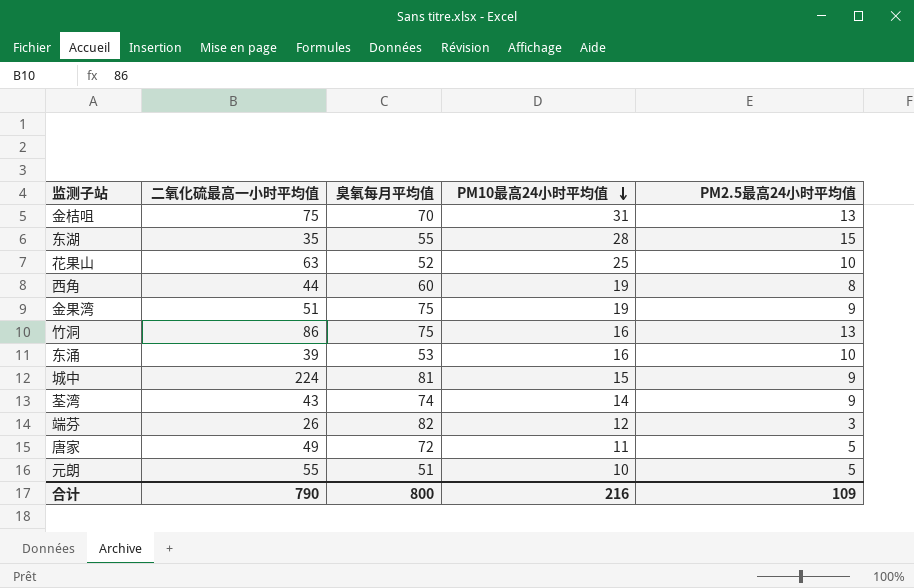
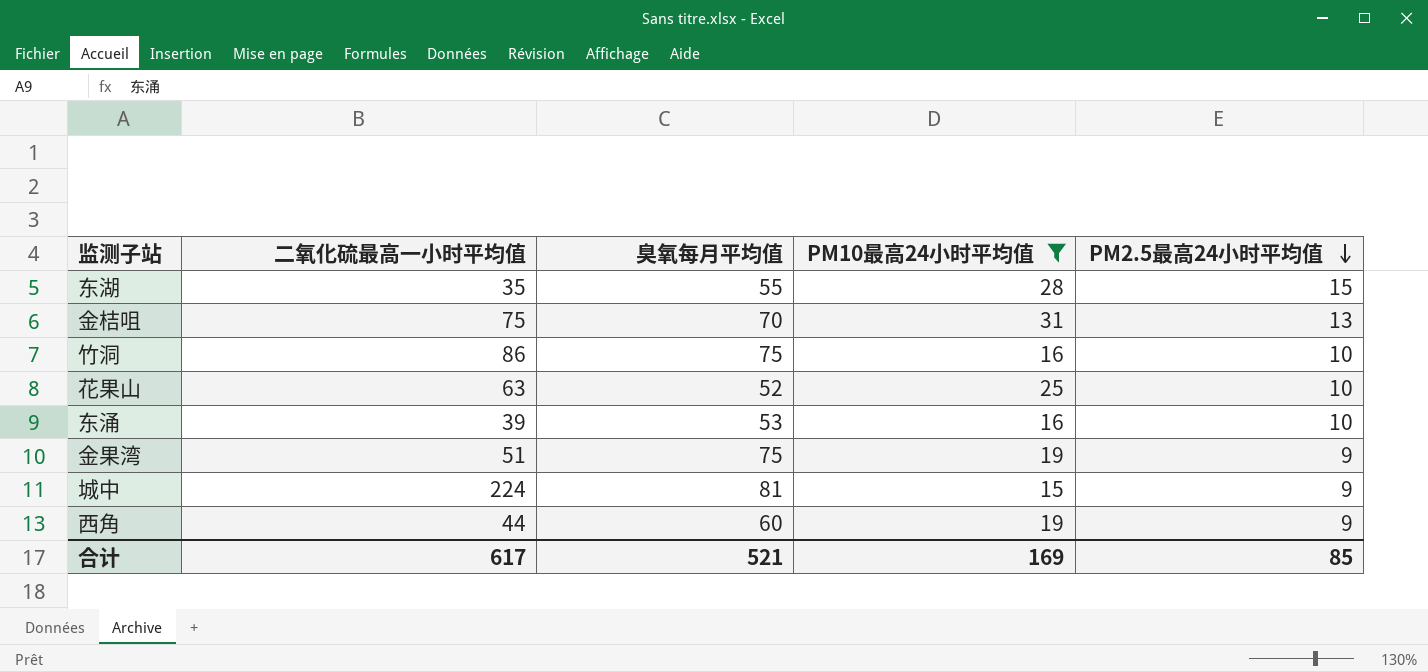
filter: none -> PM10最高24小时平均值 >= 15
row order: PM10最高24小时平均值 descending -> PM2.5最高24小时平均值 descending
竹洞 | PM2.5最高24小时平均值: 13 -> 10
西角 | PM2.5最高24小时平均值: 8 -> 9
合计 | 二氧化硫最高一小时平均值: 790 -> 617
合计 | 臭氧每月平均值: 800 -> 521
合计 | PM10最高24小时平均值: 216 -> 169
合计 | PM2.5最高24小时平均值: 109 -> 85

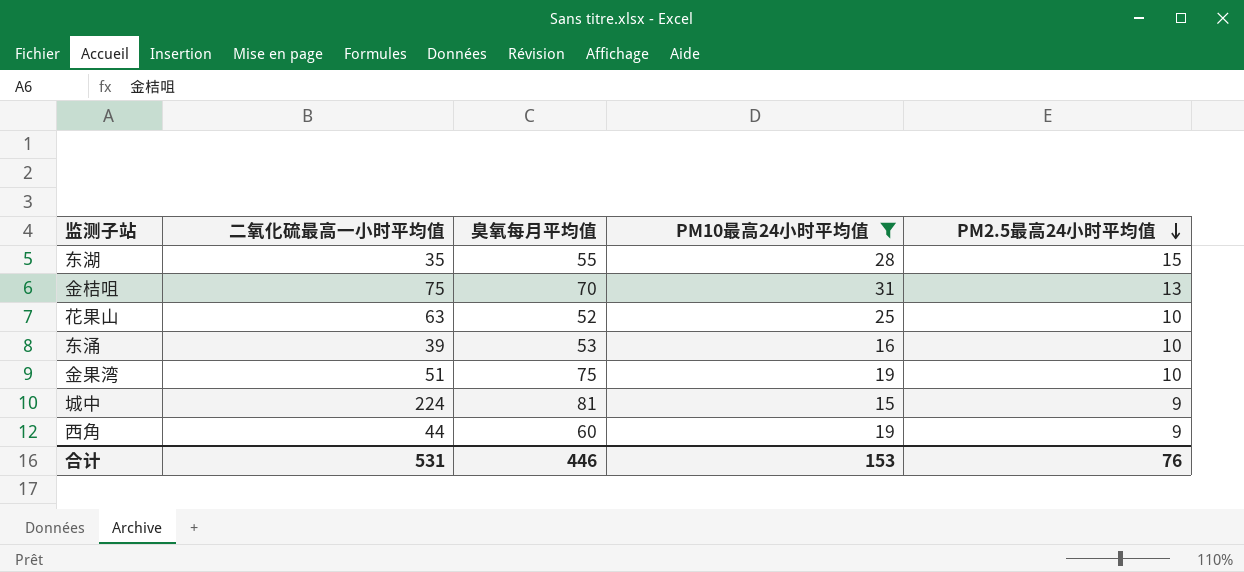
row 竹洞: 86 | 75 | 16 | 10 -> none
金果湾 | PM2.5最高24小时平均值: 9 -> 10
合计 | 二氧化硫最高一小时平均值: 617 -> 531
合计 | 臭氧每月平均值: 521 -> 446
合计 | PM10最高24小时平均值: 169 -> 153
合计 | PM2.5最高24小时平均值: 85 -> 76

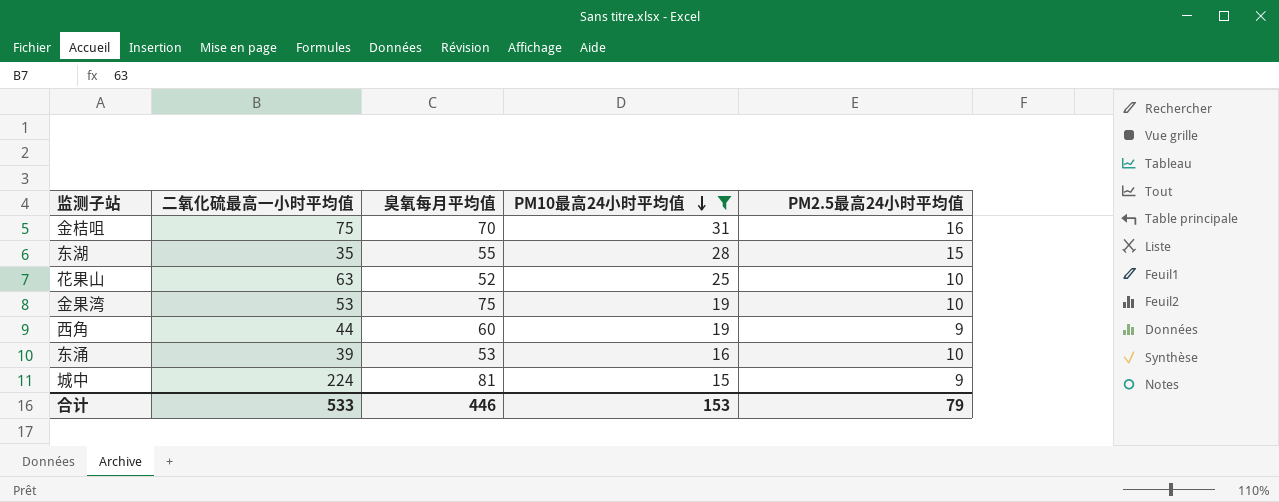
row order: PM2.5最高24小时平均值 descending -> PM10最高24小时平均值 descending
金桔咀 | PM2.5最高24小时平均值: 13 -> 16
金果湾 | 二氧化硫最高一小时平均值: 51 -> 53
合计 | 二氧化硫最高一小时平均值: 531 -> 533
合计 | PM2.5最高24小时平均值: 76 -> 79

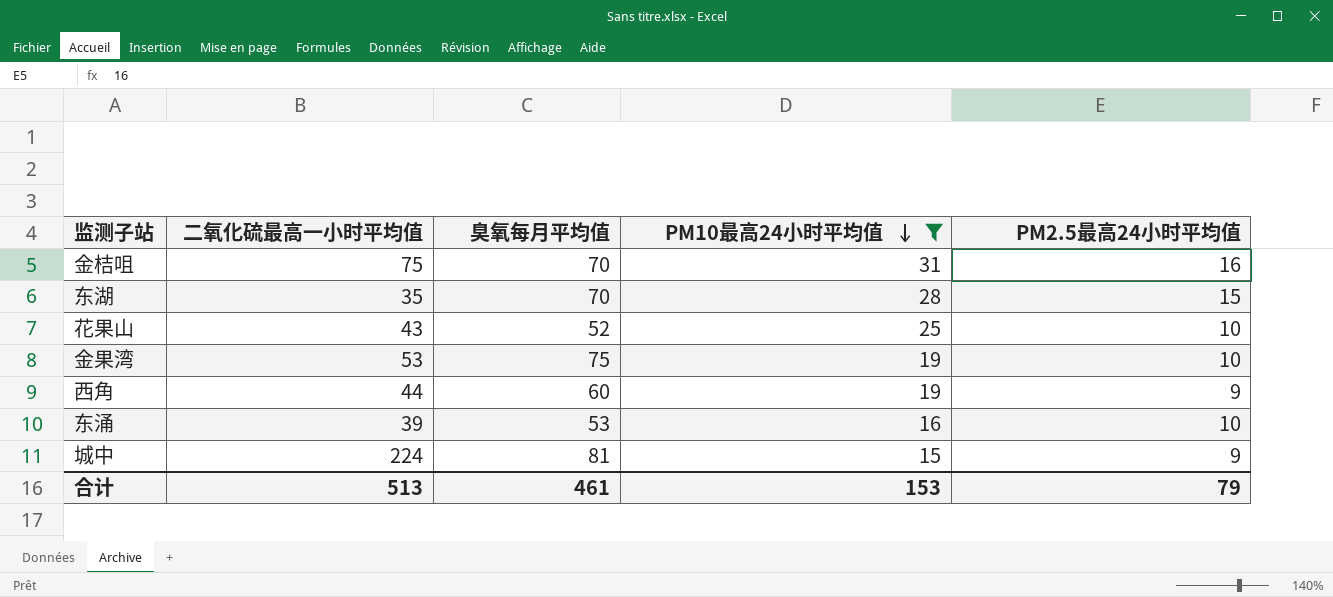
东湖 | 臭氧每月平均值: 55 -> 70
花果山 | 二氧化硫最高一小时平均值: 63 -> 43
合计 | 二氧化硫最高一小时平均值: 533 -> 513
合计 | 臭氧每月平均值: 446 -> 461

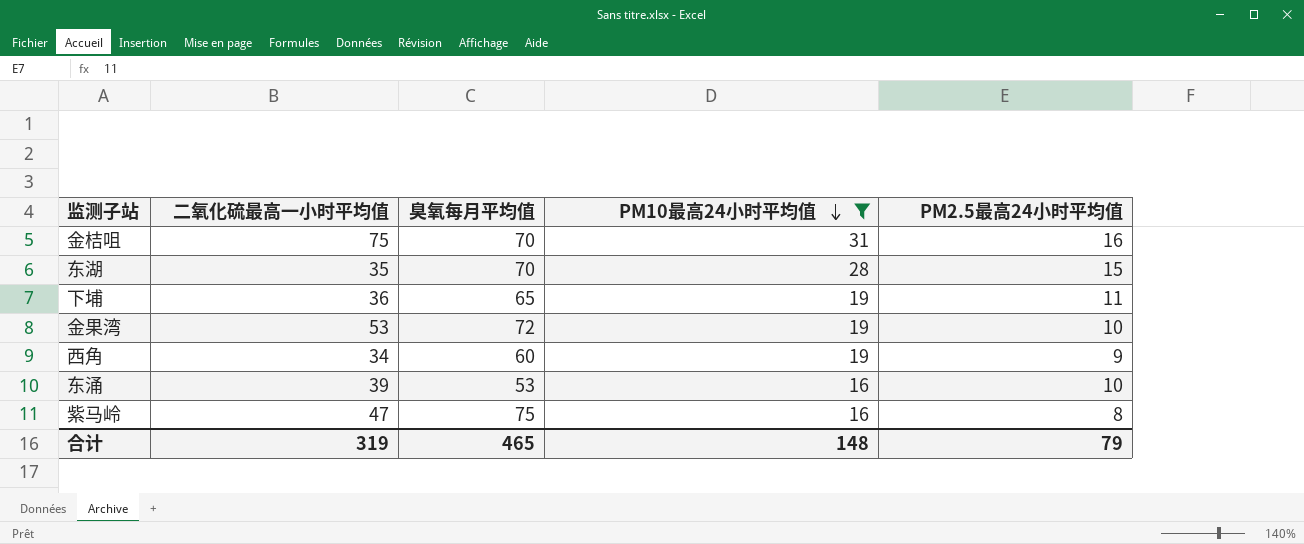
row 花果山: 43 | 52 | 25 | 10 -> none
row 城中: 224 | 81 | 15 | 9 -> none
row 下埔: none -> 36 | 65 | 19 | 11
金果湾 | 臭氧每月平均值: 75 -> 72
西角 | 二氧化硫最高一小时平均值: 44 -> 34
row 紫马岭: none -> 47 | 75 | 16 | 8
合计 | 二氧化硫最高一小时平均值: 513 -> 319
合计 | 臭氧每月平均值: 461 -> 465
合计 | PM10最高24小时平均值: 153 -> 148

